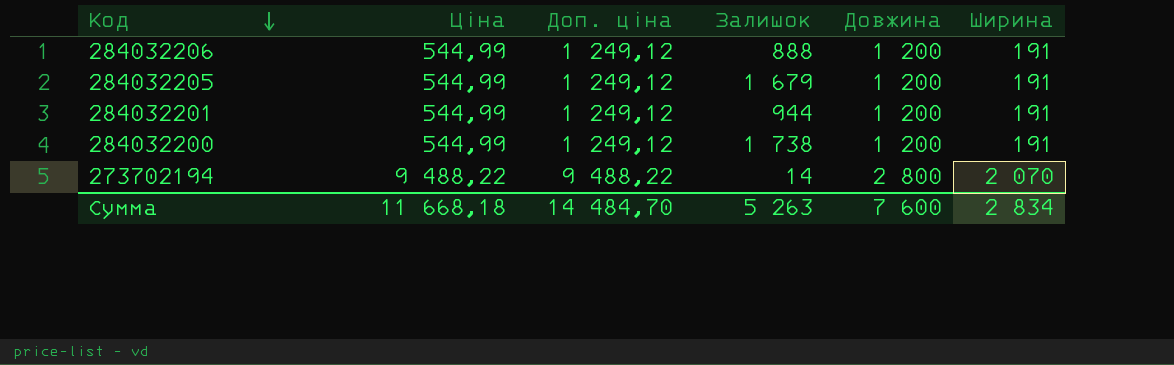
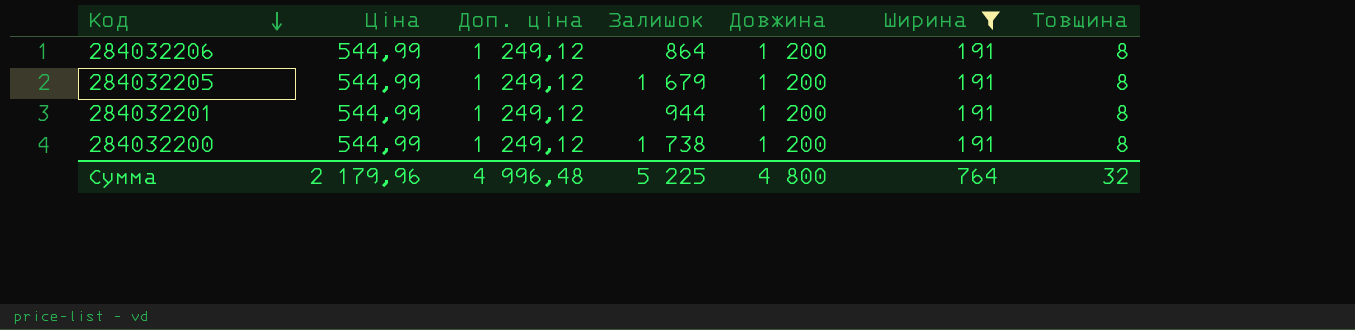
filter: none -> Ширина = 191
column Товщина | position: none -> 7
284032206 | Залишок: 888 -> 864
Сумма | Ціна: 11 668,18 -> 2 179,96
Сумма | Доп. ціна: 14 484,70 -> 4 996,48
Сумма | Залишок: 5 263 -> 5 225
Сумма | Довжина: 7 600 -> 4 800
Сумма | Ширина: 2 834 -> 764

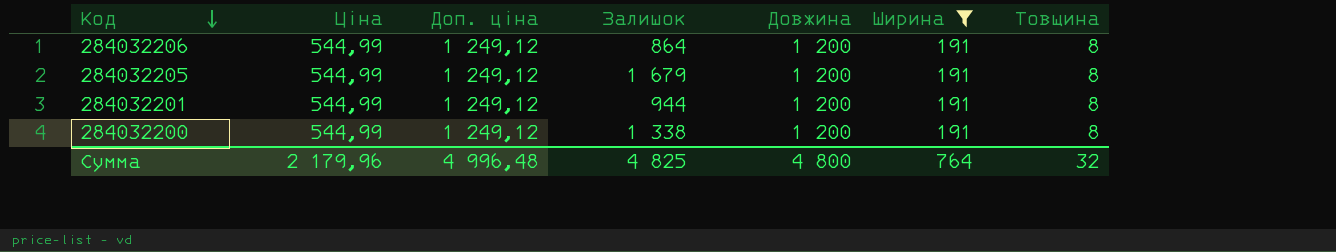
284032200 | Залишок: 1 738 -> 1 338
Сумма | Залишок: 5 225 -> 4 825

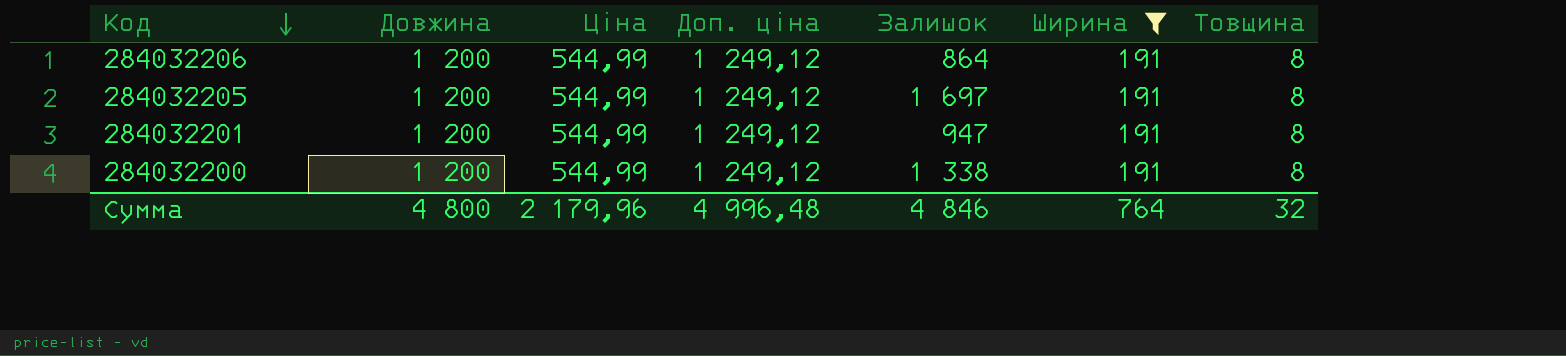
column Довжина | position: 5 -> 2
284032205 | Залишок: 1 679 -> 1 697
284032201 | Залишок: 944 -> 947
Сумма | Залишок: 4 825 -> 4 846

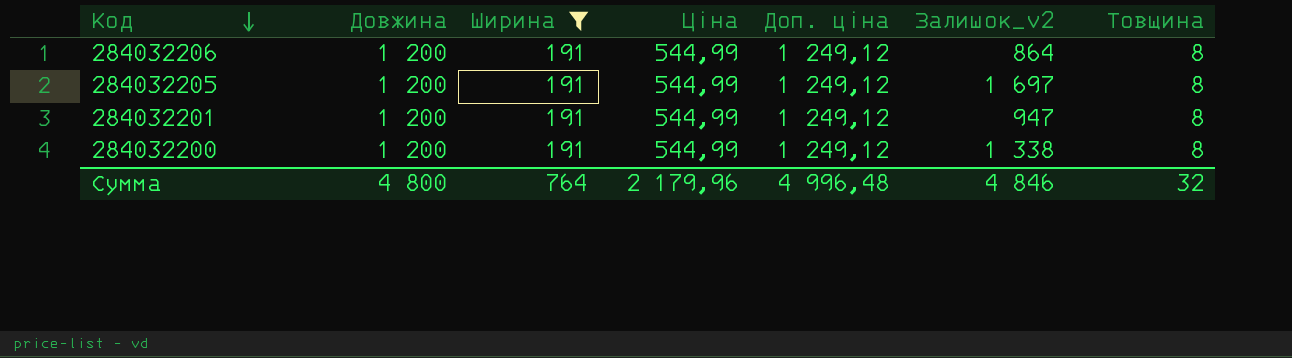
column Ширина | position: 6 -> 3
column name: Залишок -> Залишок_v2

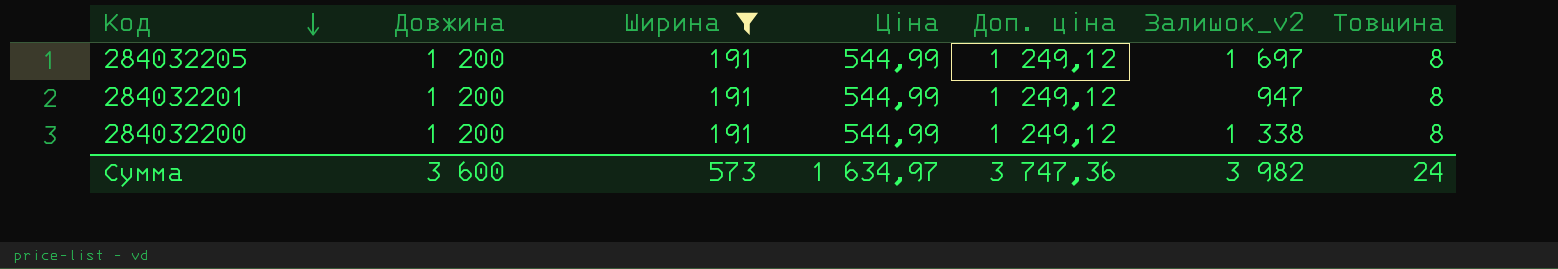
row 284032206: 1 200 | 191 | 544,99 | 1 249,12 | 864 | 8 -> none
Сумма | Довжина: 4 800 -> 3 600
Сумма | Ширина: 764 -> 573
Сумма | Ціна: 2 179,96 -> 1 634,97
Сумма | Доп. ціна: 4 996,48 -> 3 747,36
Сумма | Залишок_v2: 4 846 -> 3 982
Сумма | Товщина: 32 -> 24

